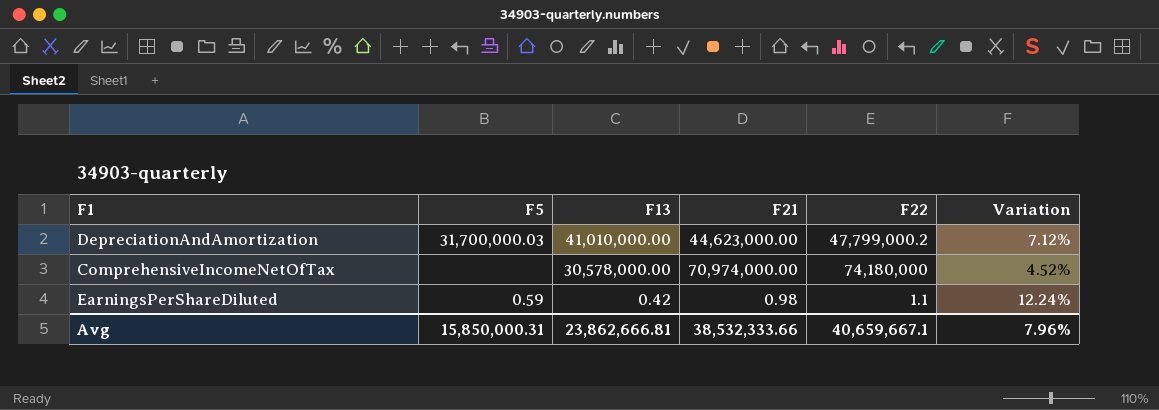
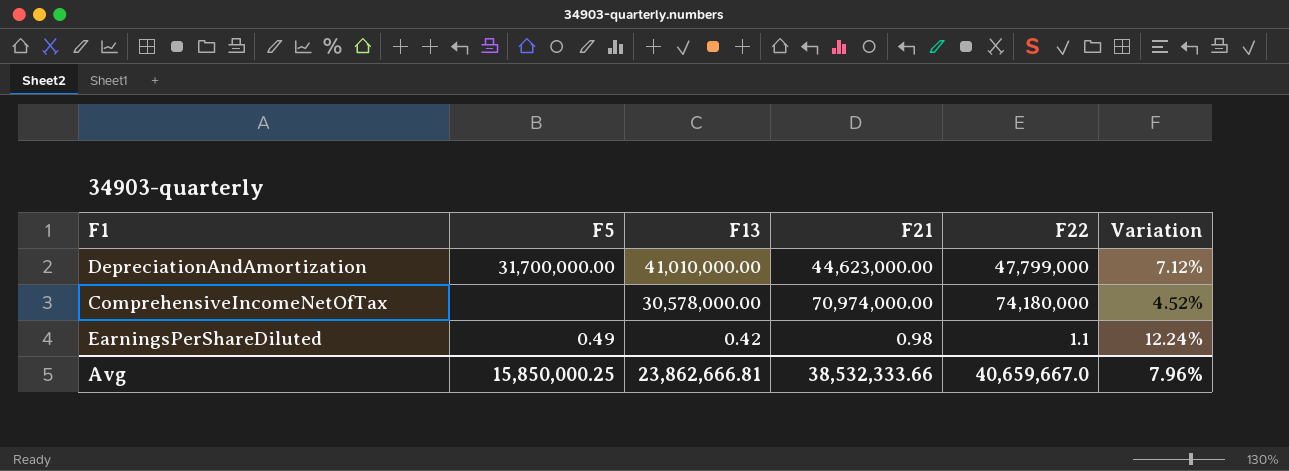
DepreciationAndAmortization | F5: 31,700,000.03 -> 31,700,000.00
DepreciationAndAmortization | F22: 47,799,000.2 -> 47,799,000
EarningsPerShareDiluted | F5: 0.59 -> 0.49
Avg | F5: 15,850,000.31 -> 15,850,000.25
Avg | F22: 40,659,667.1 -> 40,659,667.0

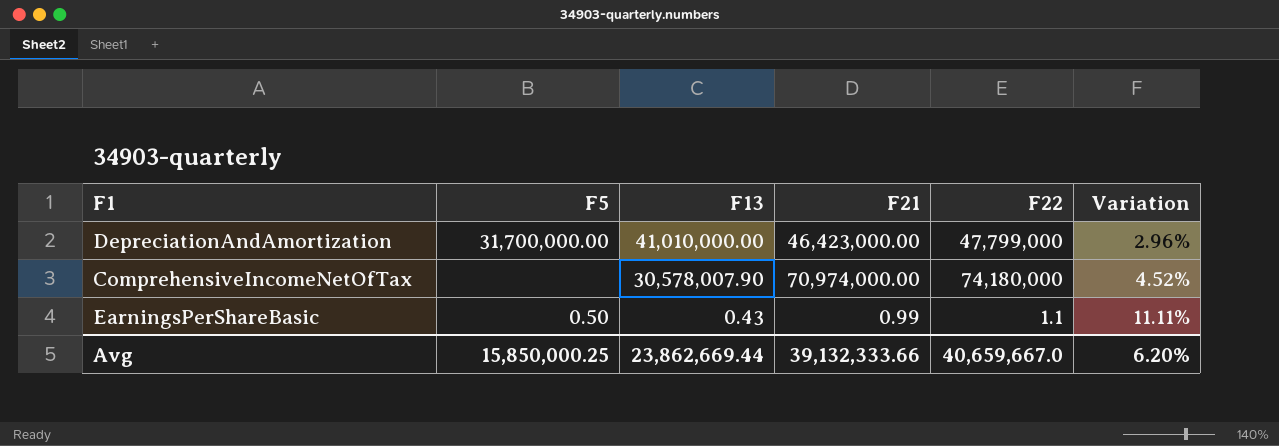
row EarningsPerShareDiluted: 0.49 | 0.42 | 0.98 | 1.1 | 12.24% -> none
DepreciationAndAmortization | F21: 44,623,000.00 -> 46,423,000.00
DepreciationAndAmortization | Variation: 7.12% -> 2.96%
ComprehensiveIncomeNetOfTax | F13: 30,578,000.00 -> 30,578,007.90
row EarningsPerShareBasic: none -> 0.50 | 0.43 | 0.99 | 1.1 | 11.11%
Avg | F13: 23,862,666.81 -> 23,862,669.44
Avg | F21: 38,532,333.66 -> 39,132,333.66
Avg | Variation: 7.96% -> 6.20%

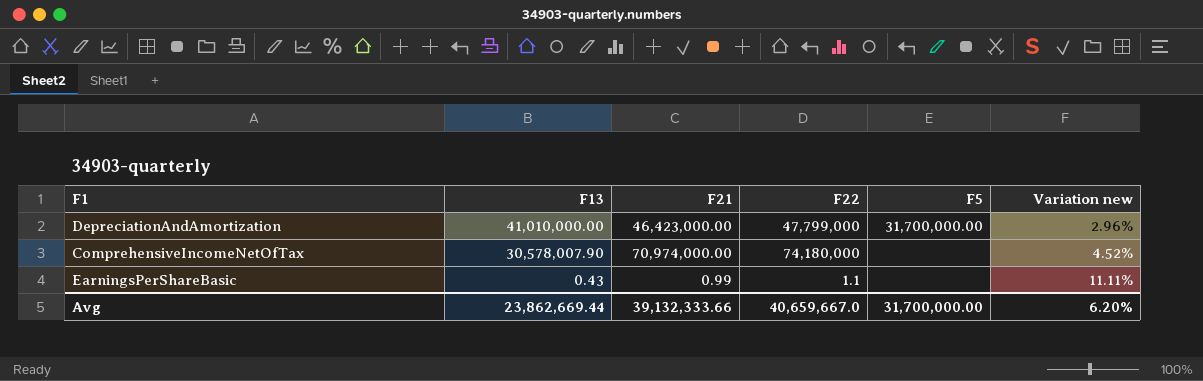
column F5 | position: 2 -> 5
column name: Variation -> Variation new
EarningsPerShareBasic | F5: 0.50 -> none
Avg | F5: 15,850,000.25 -> 31,700,000.00

